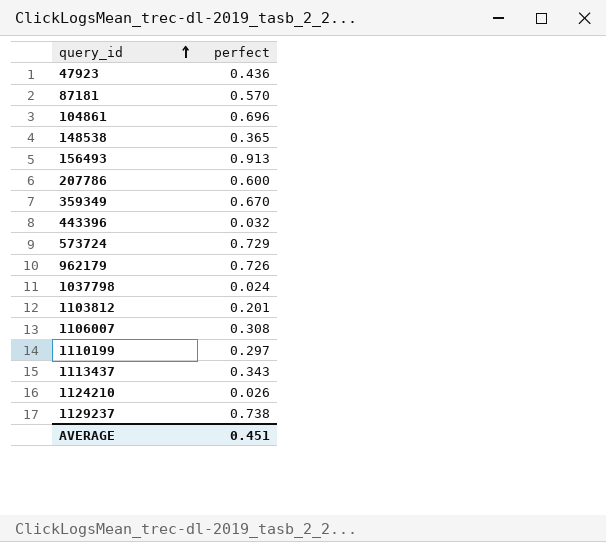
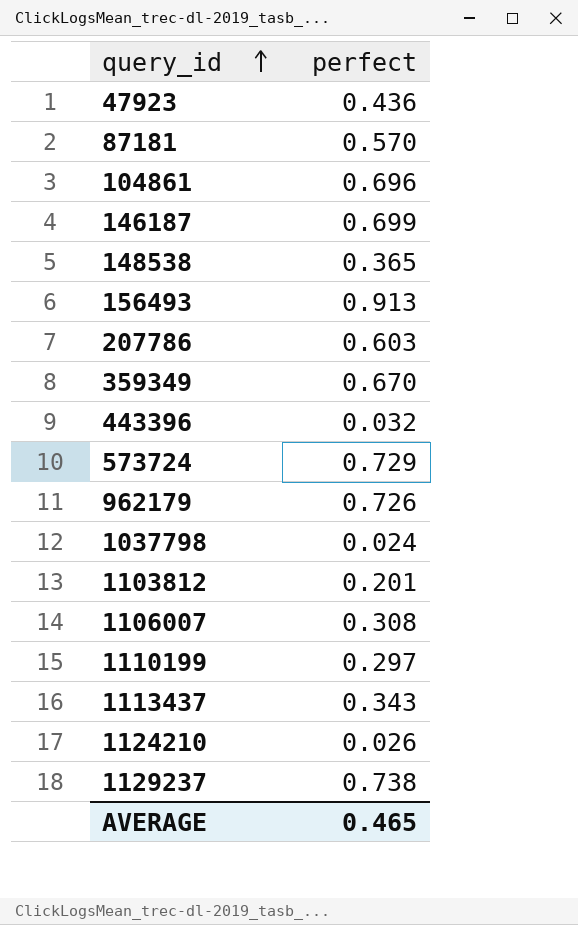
row 146187: none -> 0.699
207786 | perfect: 0.600 -> 0.603
AVERAGE | perfect: 0.451 -> 0.465

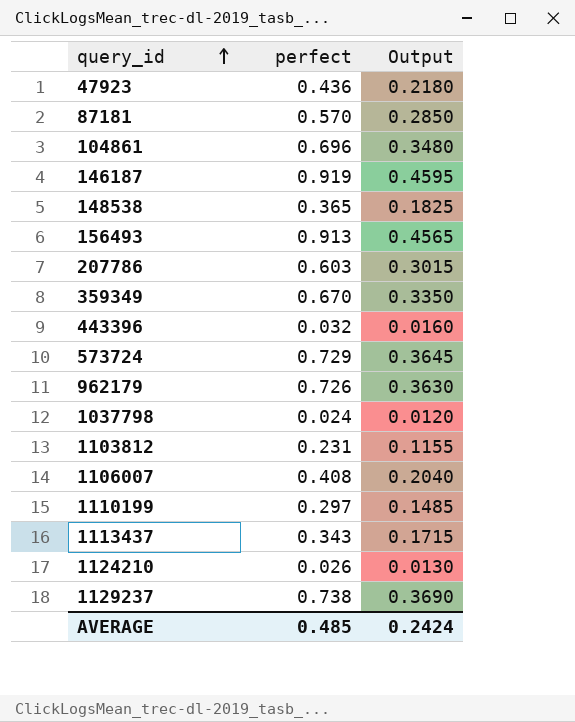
column Output | formula: none -> [perfect] * 0.5
146187 | perfect: 0.699 -> 0.919
1103812 | perfect: 0.201 -> 0.231
1106007 | perfect: 0.308 -> 0.408
AVERAGE | perfect: 0.465 -> 0.485

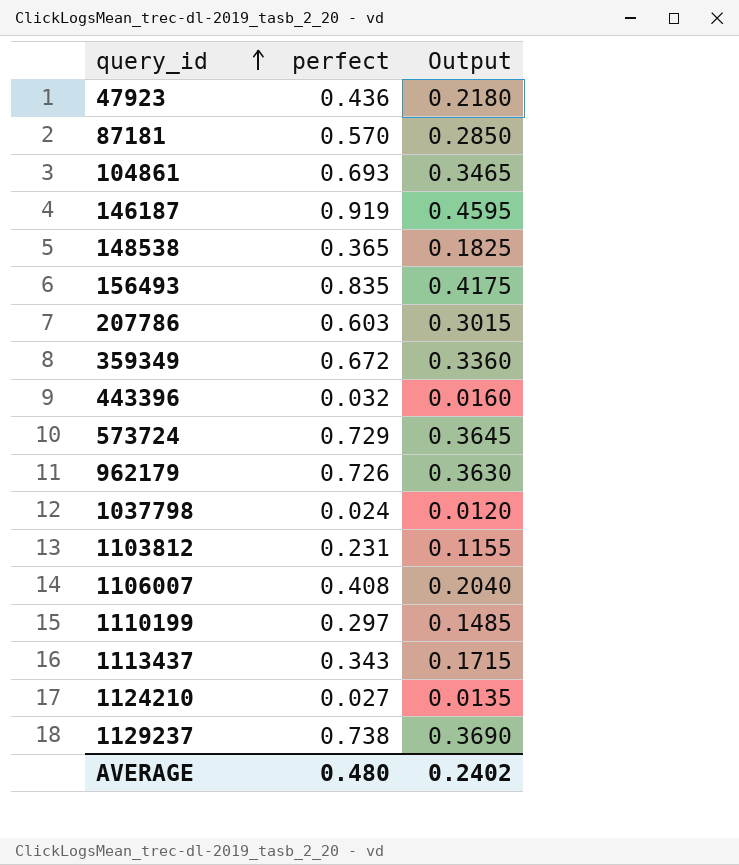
104861 | perfect: 0.696 -> 0.693
104861 | Output: 0.3480 -> 0.3465
156493 | perfect: 0.913 -> 0.835
156493 | Output: 0.4565 -> 0.4175
359349 | perfect: 0.670 -> 0.672
359349 | Output: 0.3350 -> 0.3360
1124210 | perfect: 0.026 -> 0.027
1124210 | Output: 0.0130 -> 0.0135
AVERAGE | perfect: 0.485 -> 0.480
AVERAGE | Output: 0.2424 -> 0.2402

